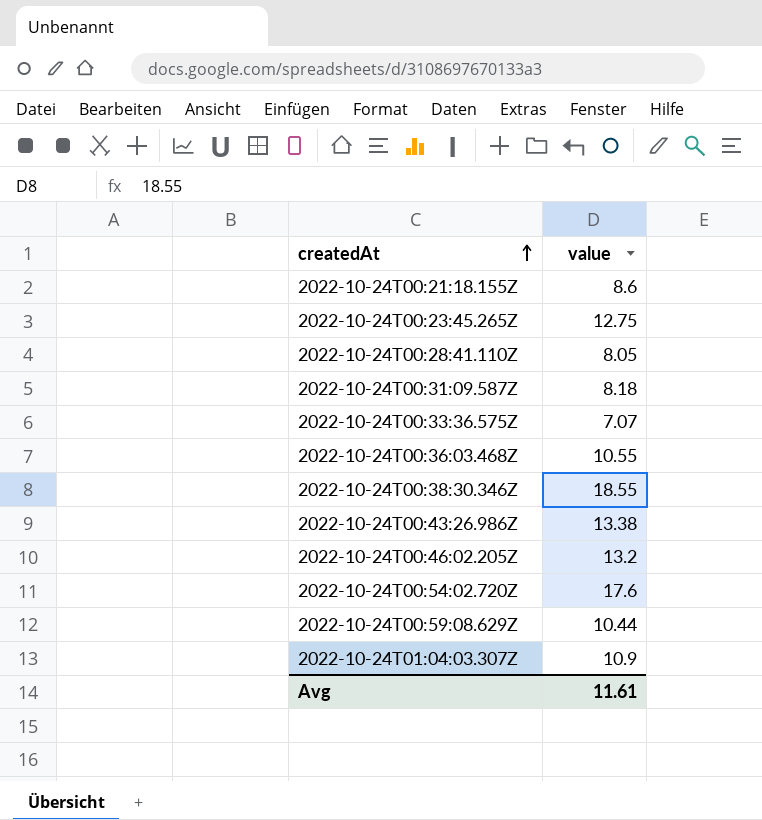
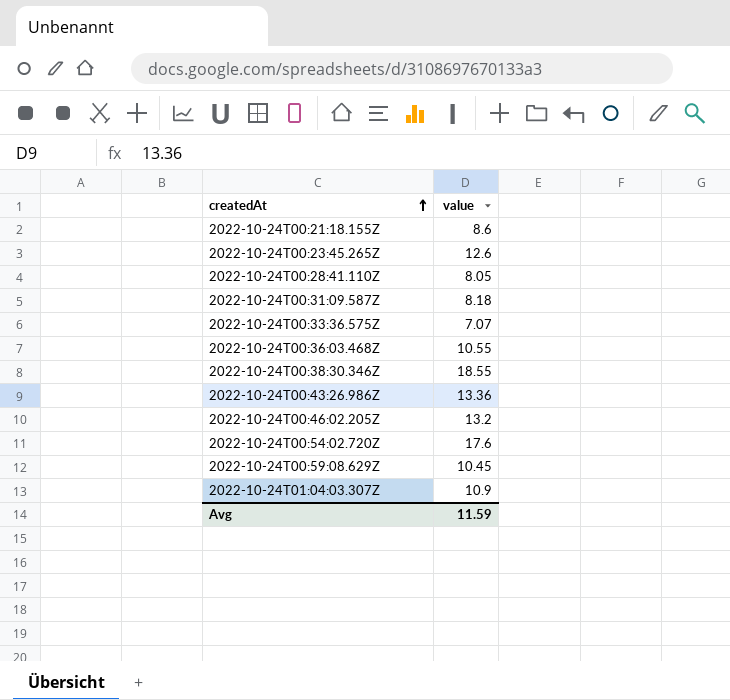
2022-10-24T00:23:45.265Z | value: 12.75 -> 12.6
2022-10-24T00:43:26.986Z | value: 13.38 -> 13.36
2022-10-24T00:59:08.629Z | value: 10.44 -> 10.45
Avg | value: 11.61 -> 11.59

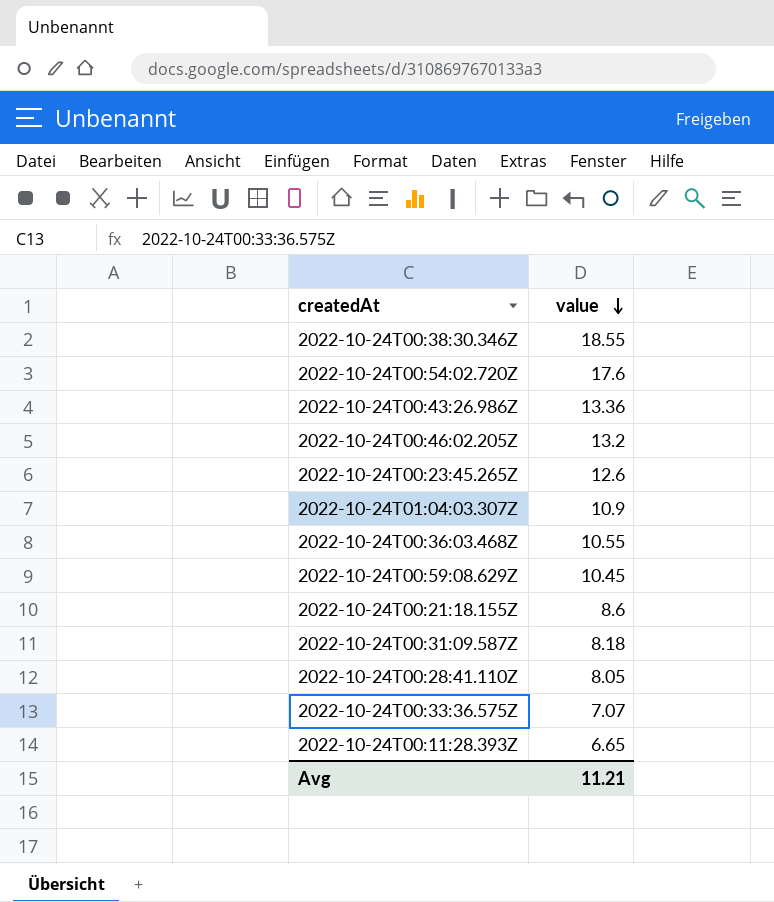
row order: createdAt ascending -> value descending
row 2022-10-24T00:11:28.393Z: none -> 6.65
Avg | value: 11.59 -> 11.21

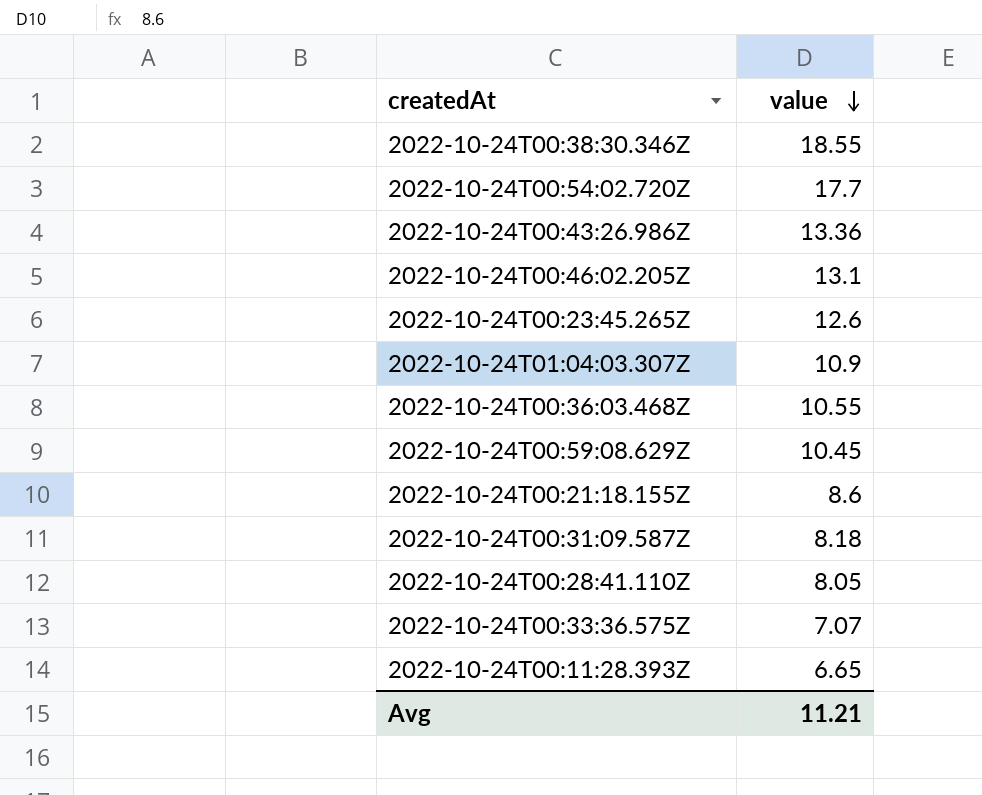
2022-10-24T00:54:02.720Z | value: 17.6 -> 17.7
2022-10-24T00:46:02.205Z | value: 13.2 -> 13.1

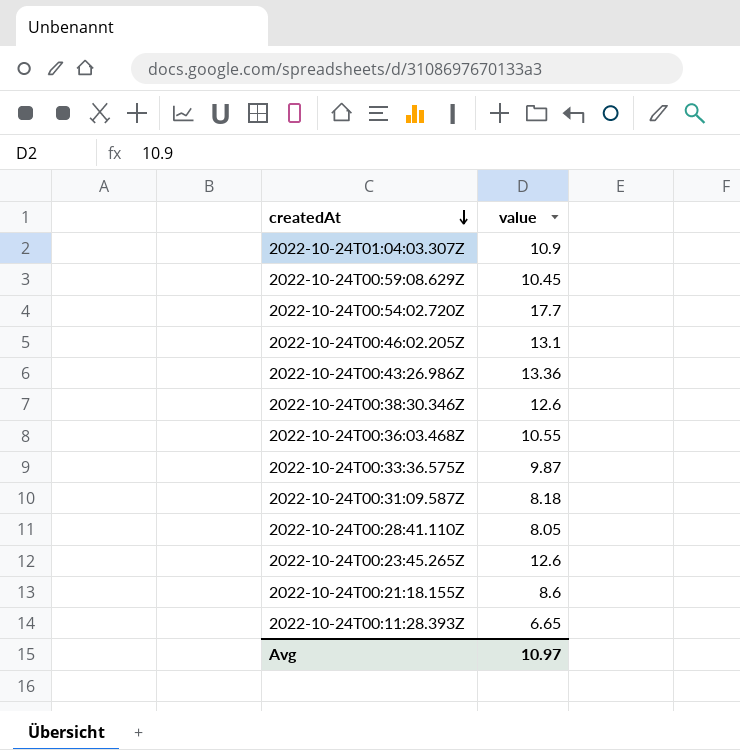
row order: value descending -> createdAt descending
2022-10-24T00:38:30.346Z | value: 18.55 -> 12.6
2022-10-24T00:33:36.575Z | value: 7.07 -> 9.87
Avg | value: 11.21 -> 10.97

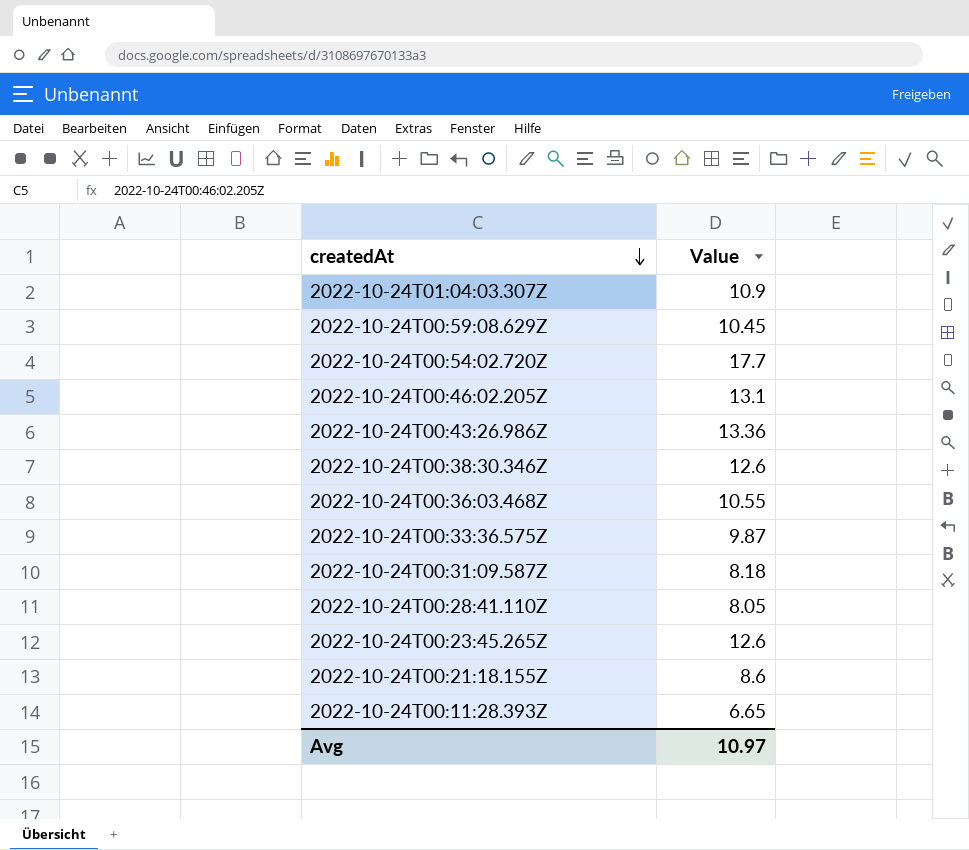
column name: value -> Value

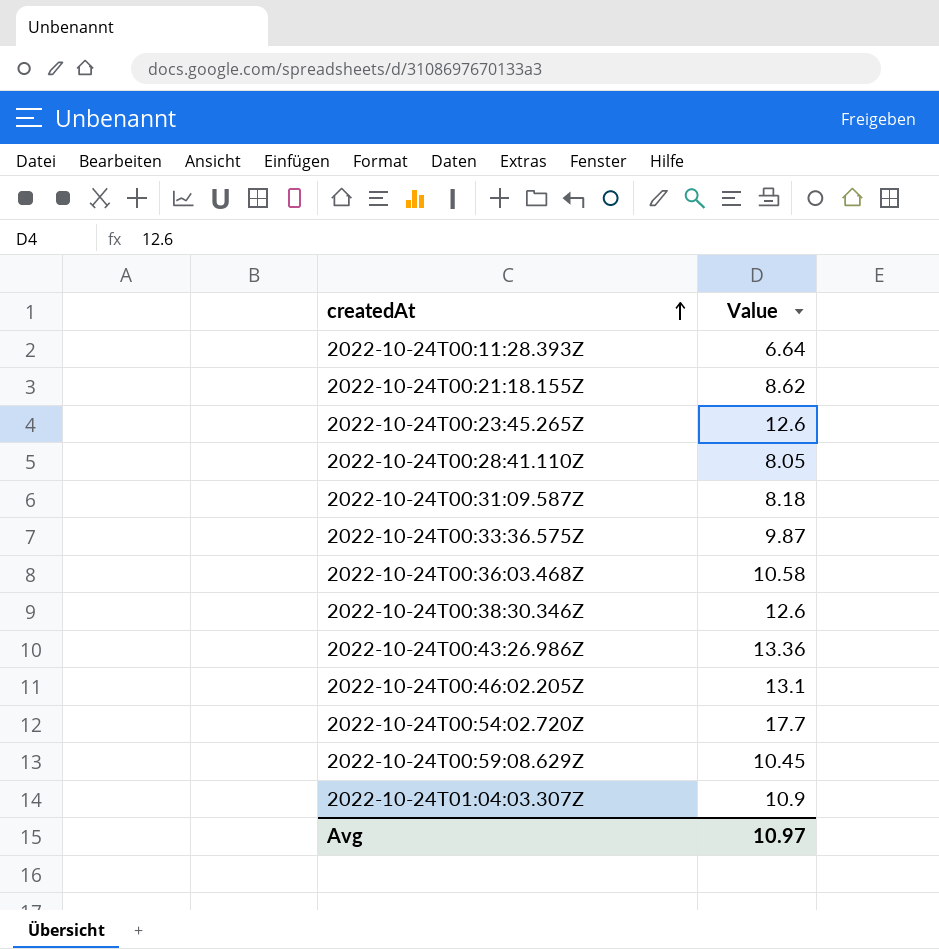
row order: createdAt descending -> createdAt ascending
2022-10-24T00:11:28.393Z | Value: 6.65 -> 6.64
2022-10-24T00:21:18.155Z | Value: 8.6 -> 8.62
2022-10-24T00:36:03.468Z | Value: 10.55 -> 10.58

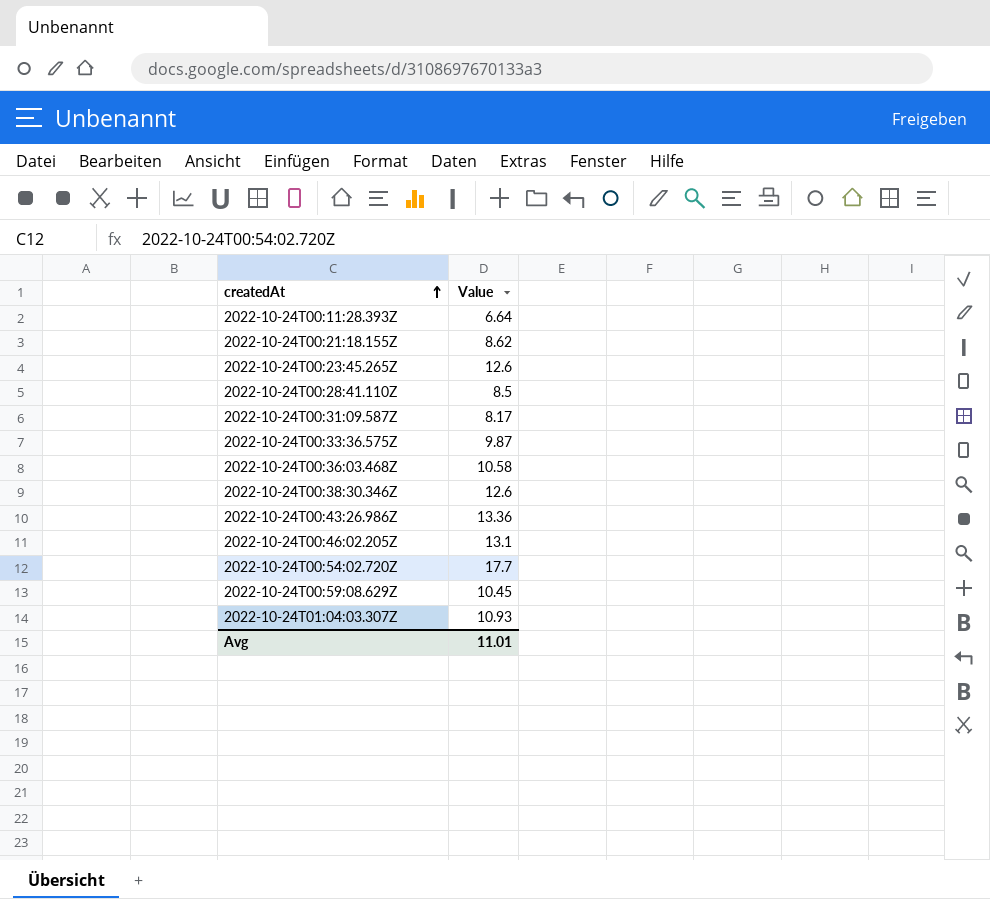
2022-10-24T00:28:41.110Z | Value: 8.05 -> 8.5
2022-10-24T00:31:09.587Z | Value: 8.18 -> 8.17
2022-10-24T01:04:03.307Z | Value: 10.9 -> 10.93
Avg | Value: 10.97 -> 11.01

